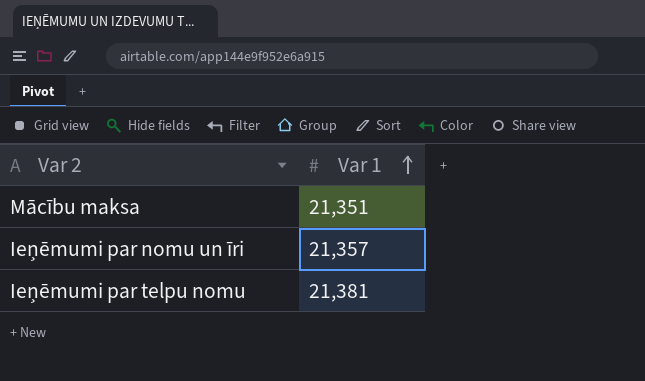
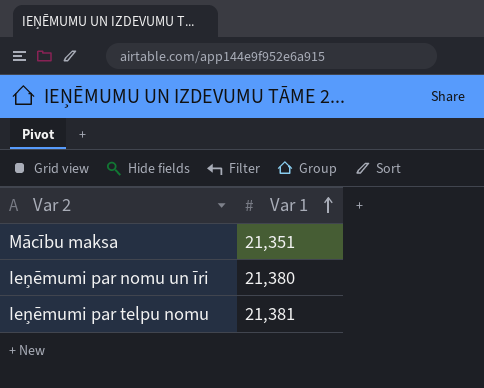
Ieņēmumi par nomu un īri | Var 1: 21,357 -> 21,380

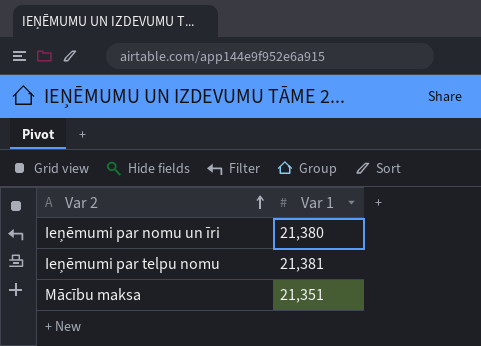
row order: Var 1 ascending -> Var 2 ascending

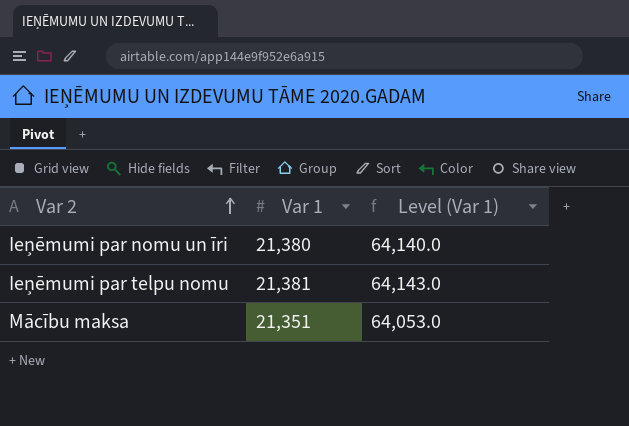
column Level (Var 1) | formula: none -> [Var 1] * 3

